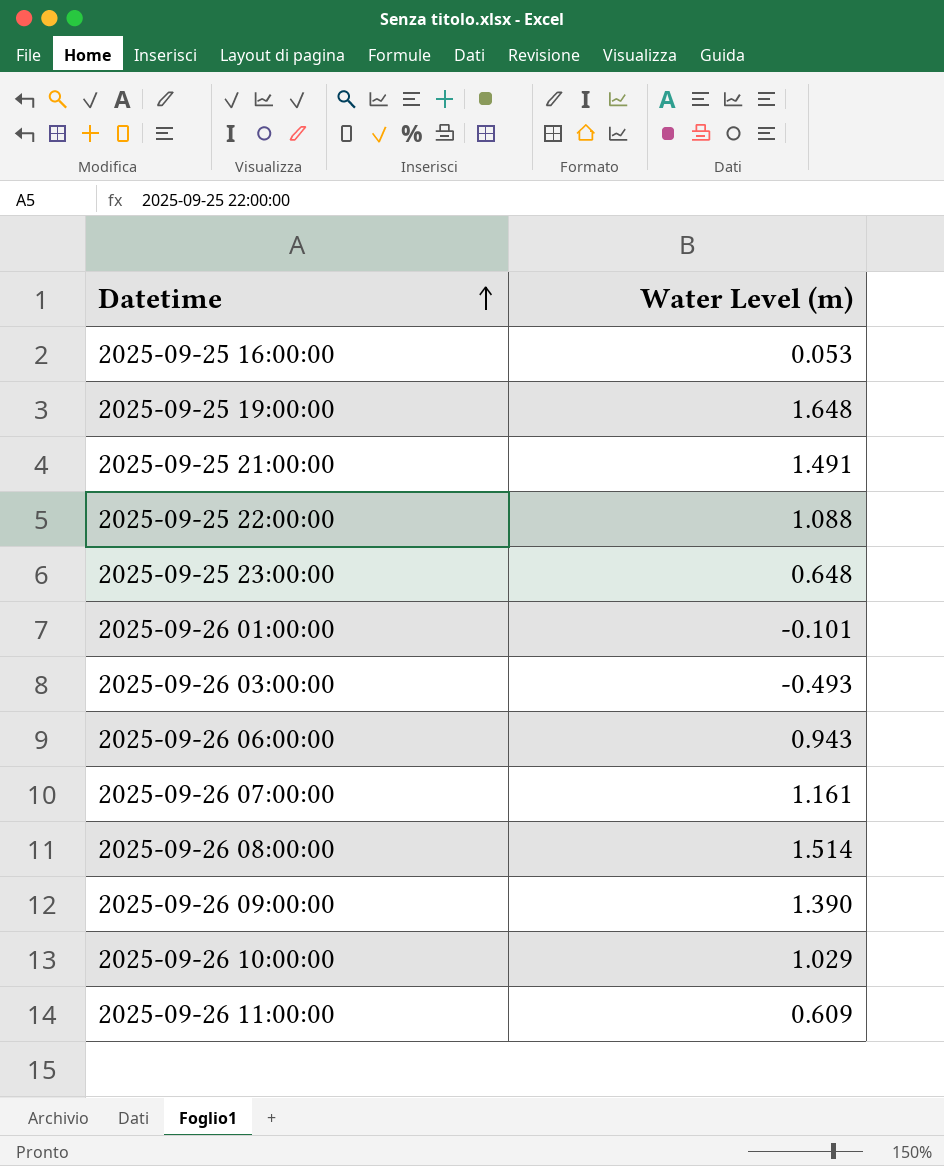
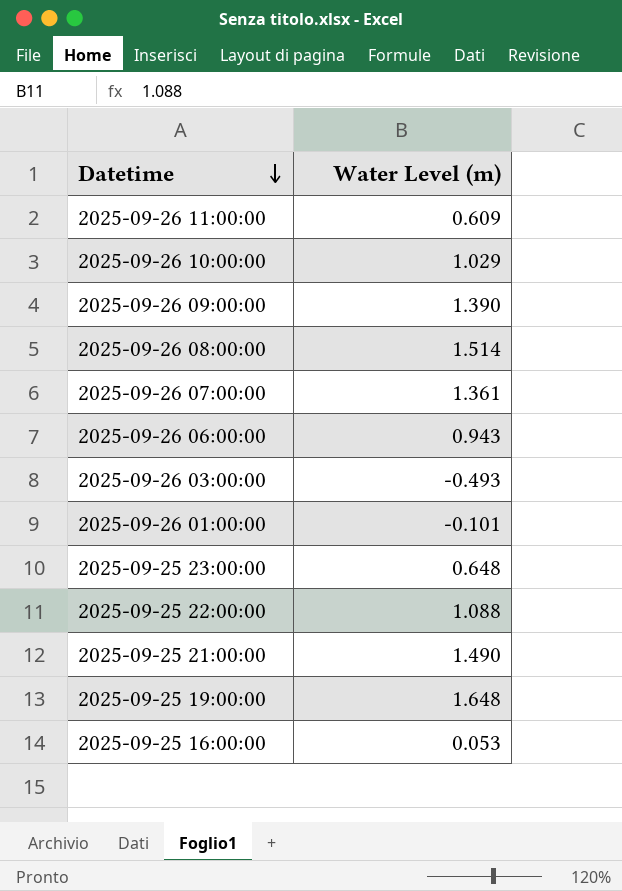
row order: Datetime ascending -> Datetime descending
2025-09-26 07:00:00 | Water Level (m): 1.161 -> 1.361
2025-09-25 21:00:00 | Water Level (m): 1.491 -> 1.490

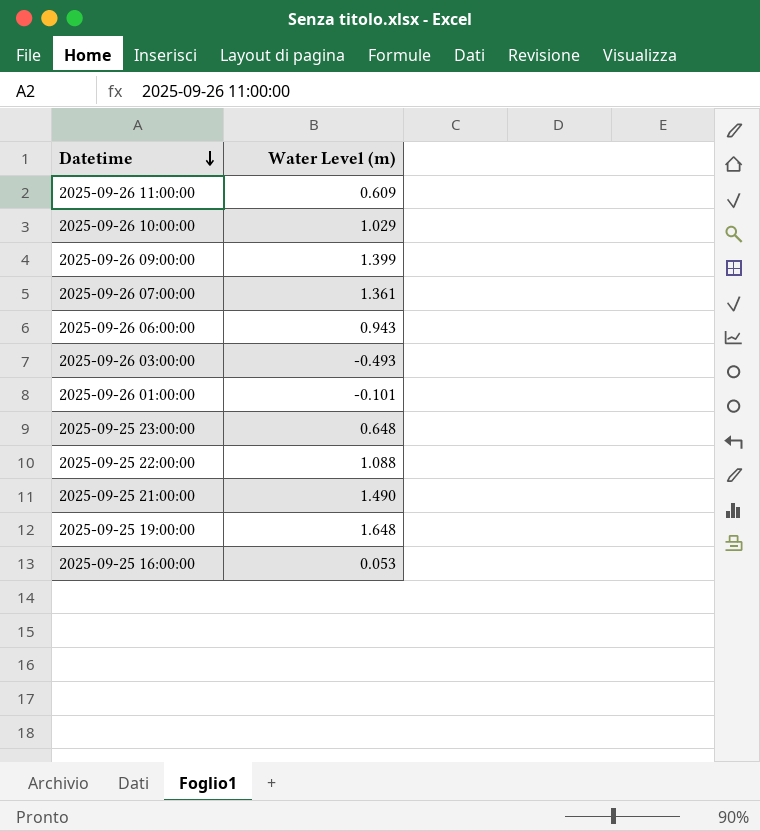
row 2025-09-26 08:00:00: 1.514 -> none
2025-09-26 09:00:00 | Water Level (m): 1.390 -> 1.399

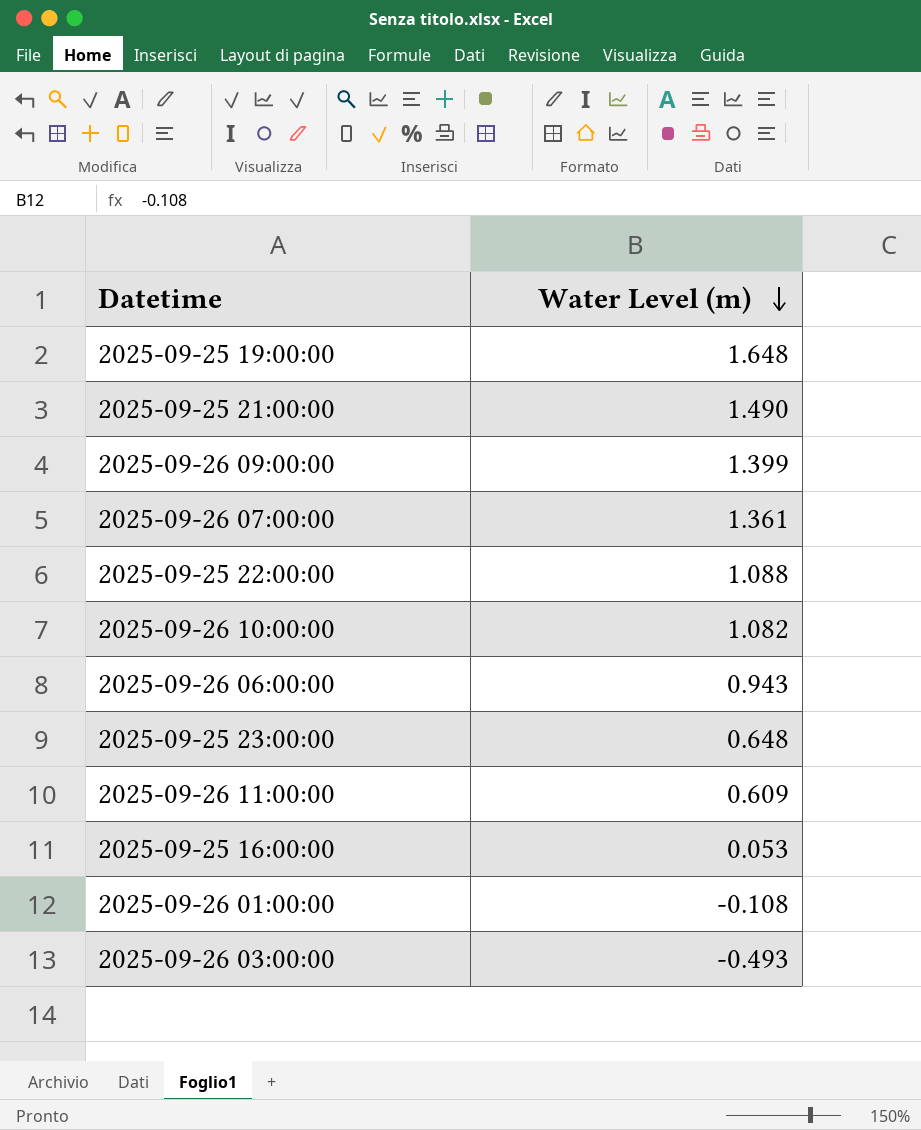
row order: Datetime descending -> Water Level (m) descending
2025-09-26 10:00:00 | Water Level (m): 1.029 -> 1.082
2025-09-26 01:00:00 | Water Level (m): -0.101 -> -0.108

